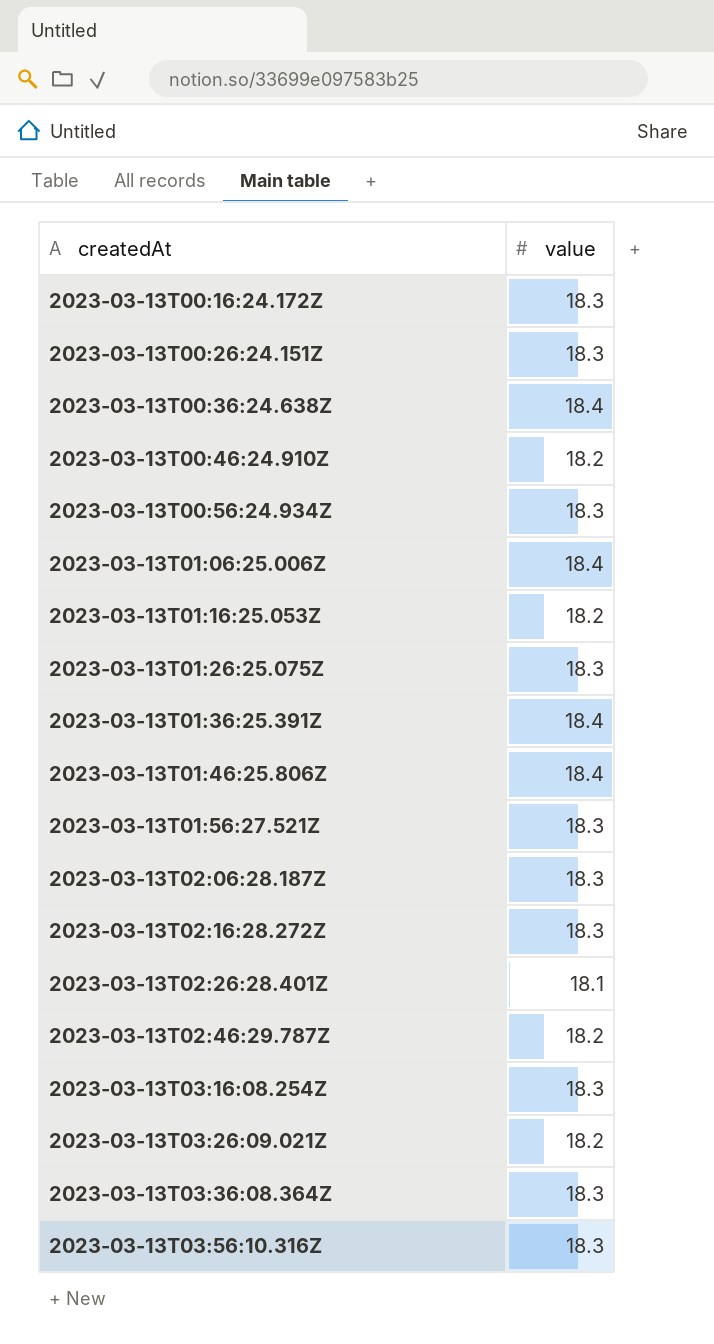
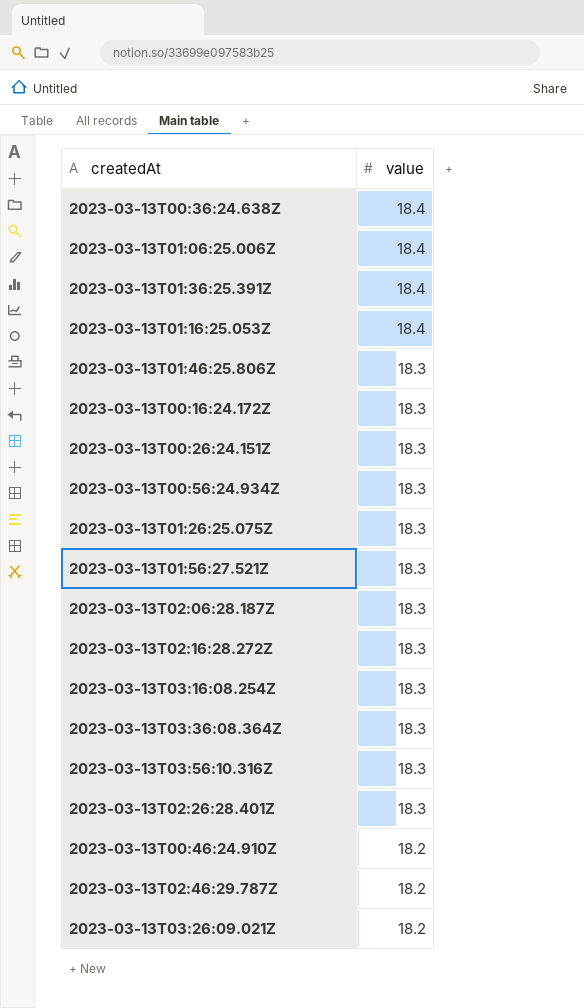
row order: createdAt ascending -> value descending
2023-03-13T01:16:25.053Z | value: 18.2 -> 18.4
2023-03-13T01:46:25.806Z | value: 18.4 -> 18.3
2023-03-13T02:26:28.401Z | value: 18.1 -> 18.3

